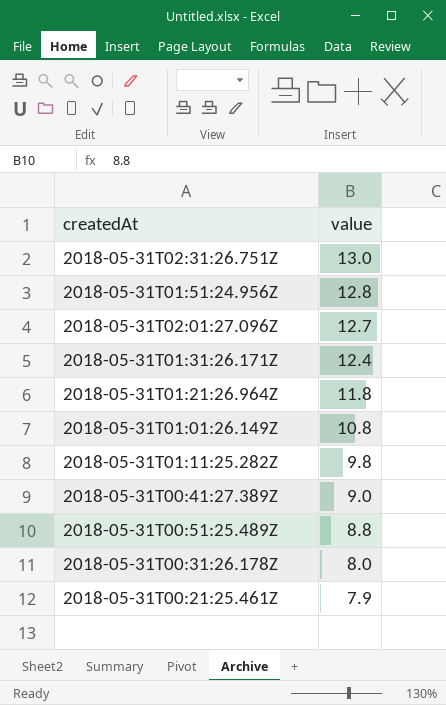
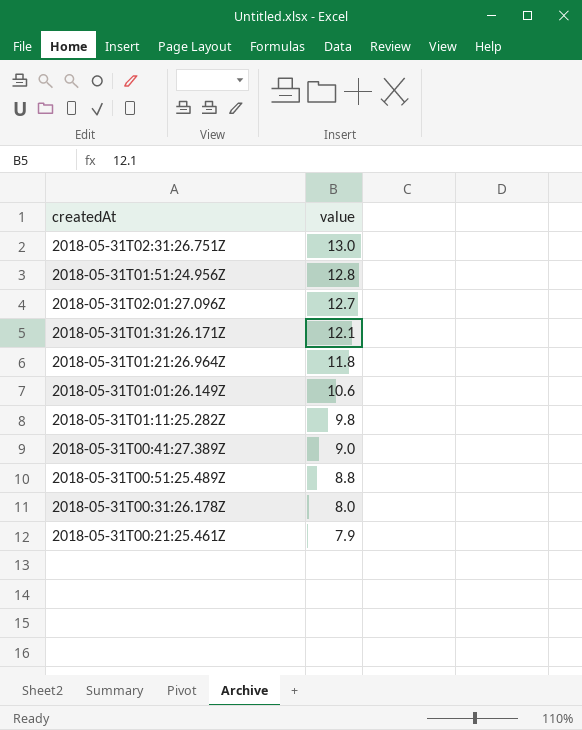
2018-05-31T01:31:26.171Z | value: 12.4 -> 12.1
2018-05-31T01:01:26.149Z | value: 10.8 -> 10.6

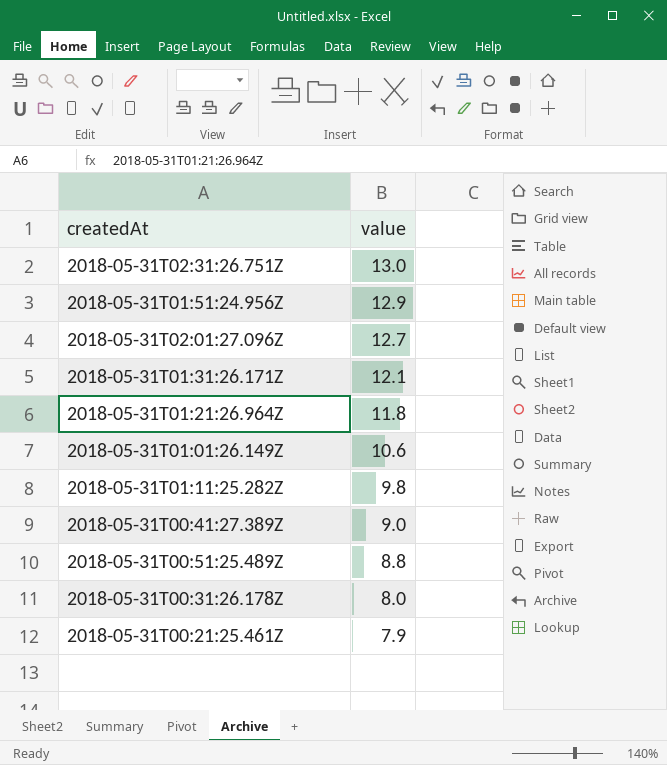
2018-05-31T01:51:24.956Z | value: 12.8 -> 12.9

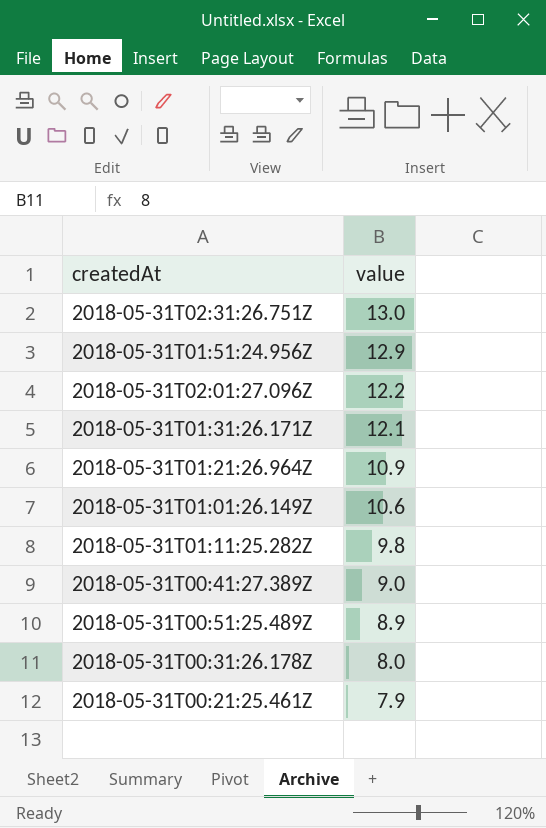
2018-05-31T02:01:27.096Z | value: 12.7 -> 12.2
2018-05-31T01:21:26.964Z | value: 11.8 -> 10.9
2018-05-31T00:51:25.489Z | value: 8.8 -> 8.9

